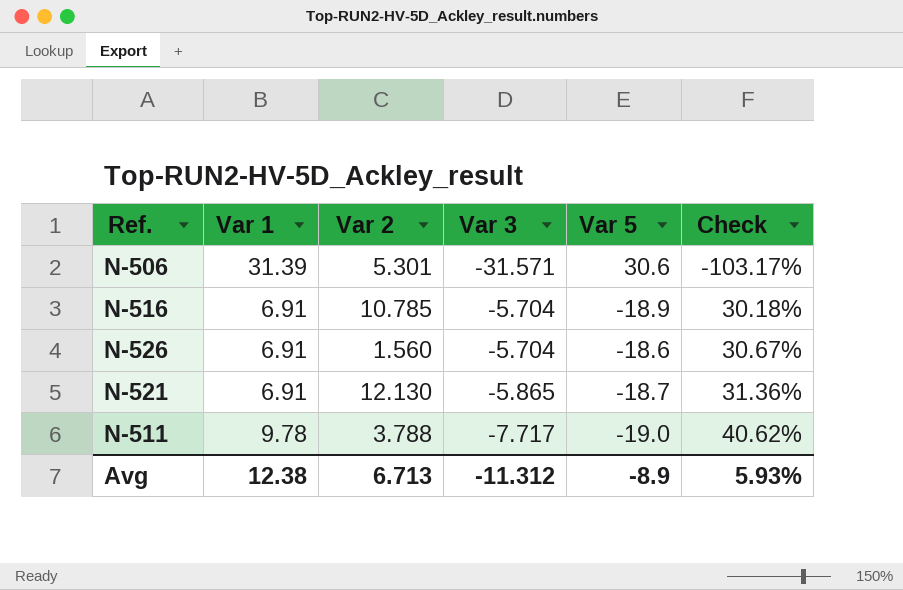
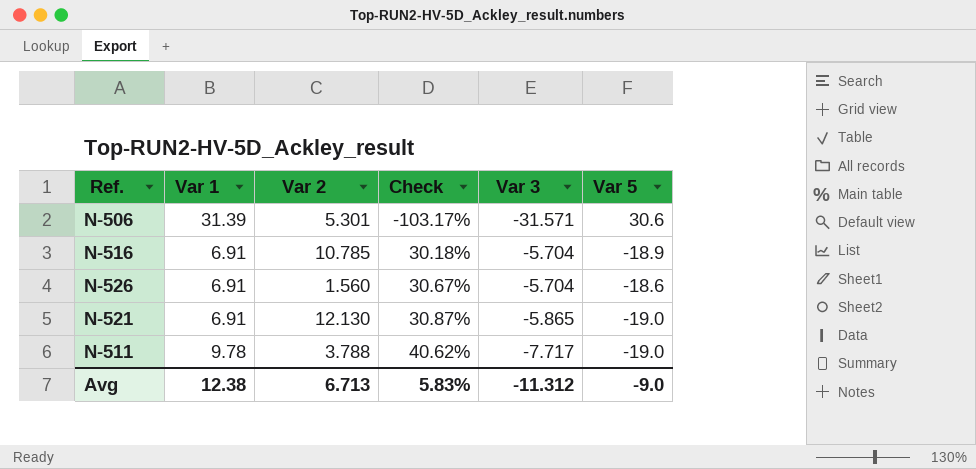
column Check | position: 6 -> 4
N-521 | Check: 31.36% -> 30.87%
N-521 | Var 5: -18.7 -> -19.0
Avg | Check: 5.93% -> 5.83%
Avg | Var 5: -8.9 -> -9.0

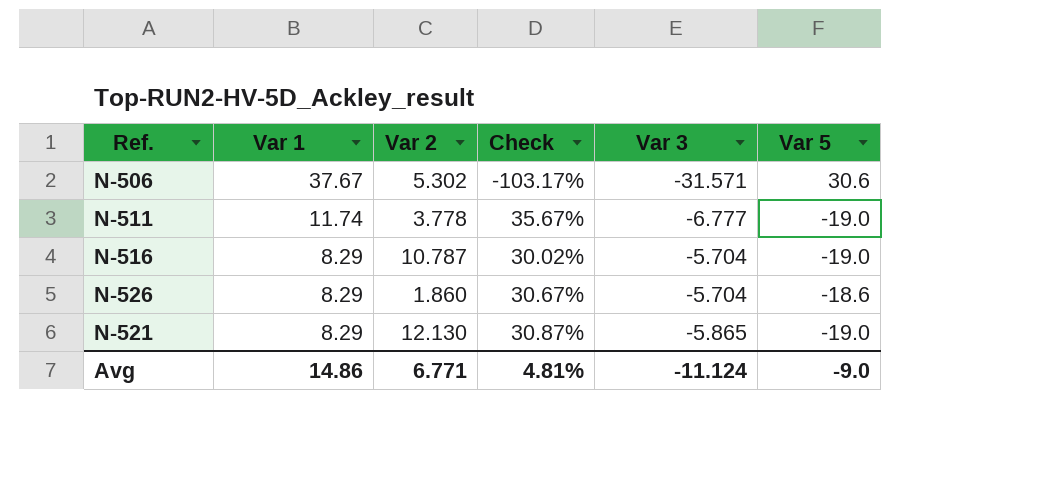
row order: Check ascending -> Var 1 descending
N-506 | Var 1: 31.39 -> 37.67
N-506 | Var 2: 5.301 -> 5.302
N-511 | Var 1: 9.78 -> 11.74
N-511 | Var 2: 3.788 -> 3.778
N-511 | Check: 40.62% -> 35.67%
N-511 | Var 3: -7.717 -> -6.777
N-516 | Var 1: 6.91 -> 8.29
N-516 | Var 2: 10.785 -> 10.787
N-516 | Check: 30.18% -> 30.02%
N-516 | Var 5: -18.9 -> -19.0
N-526 | Var 1: 6.91 -> 8.29
N-526 | Var 2: 1.560 -> 1.860
N-521 | Var 1: 6.91 -> 8.29
Avg | Var 1: 12.38 -> 14.86
Avg | Var 2: 6.713 -> 6.771
Avg | Check: 5.83% -> 4.81%
Avg | Var 3: -11.312 -> -11.124

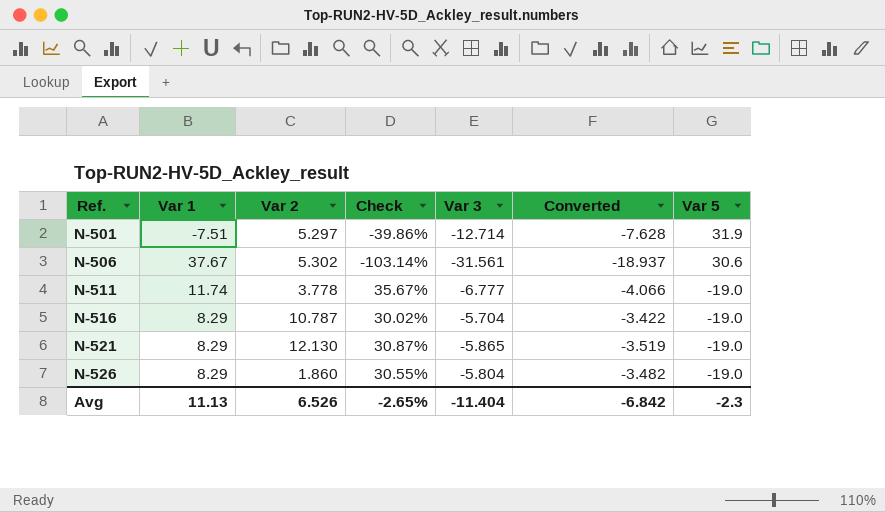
row order: Var 1 descending -> Ref. ascending
column Converted | formula: none -> [Var 3] * 0.6
row N-501: none -> -7.51 | 5.297 | -39.86% | -12.714 | -7.628 | 31.9
N-506 | Check: -103.17% -> -103.14%
N-506 | Var 3: -31.571 -> -31.561
N-526 | Check: 30.67% -> 30.55%
N-526 | Var 3: -5.704 -> -5.804
N-526 | Var 5: -18.6 -> -19.0
Avg | Var 1: 14.86 -> 11.13
Avg | Var 2: 6.771 -> 6.526
Avg | Check: 4.81% -> -2.65%
Avg | Var 3: -11.124 -> -11.404
Avg | Var 5: -9.0 -> -2.3

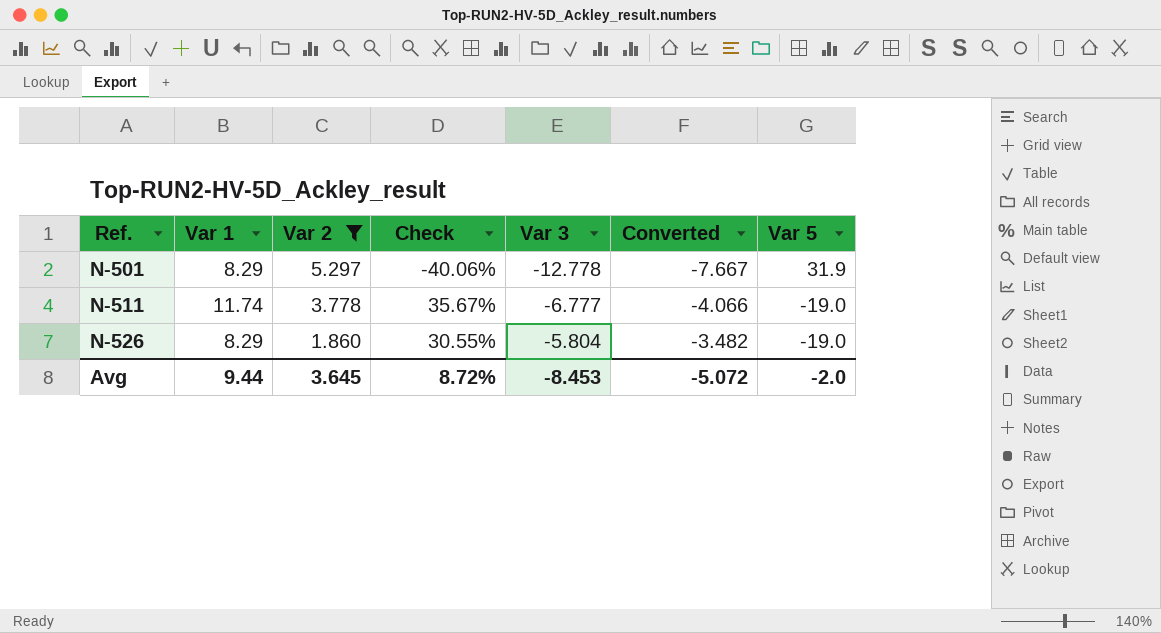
filter: none -> Var 2 <= 5.297
N-501 | Var 1: -7.51 -> 8.29
N-501 | Check: -39.86% -> -40.06%
N-501 | Var 3: -12.714 -> -12.778
N-501 | Converted: -7.628 -> -7.667
Avg | Var 1: 11.13 -> 9.44
Avg | Var 2: 6.526 -> 3.645
Avg | Check: -2.65% -> 8.72%
Avg | Var 3: -11.404 -> -8.453
Avg | Converted: -6.842 -> -5.072
Avg | Var 5: -2.3 -> -2.0

